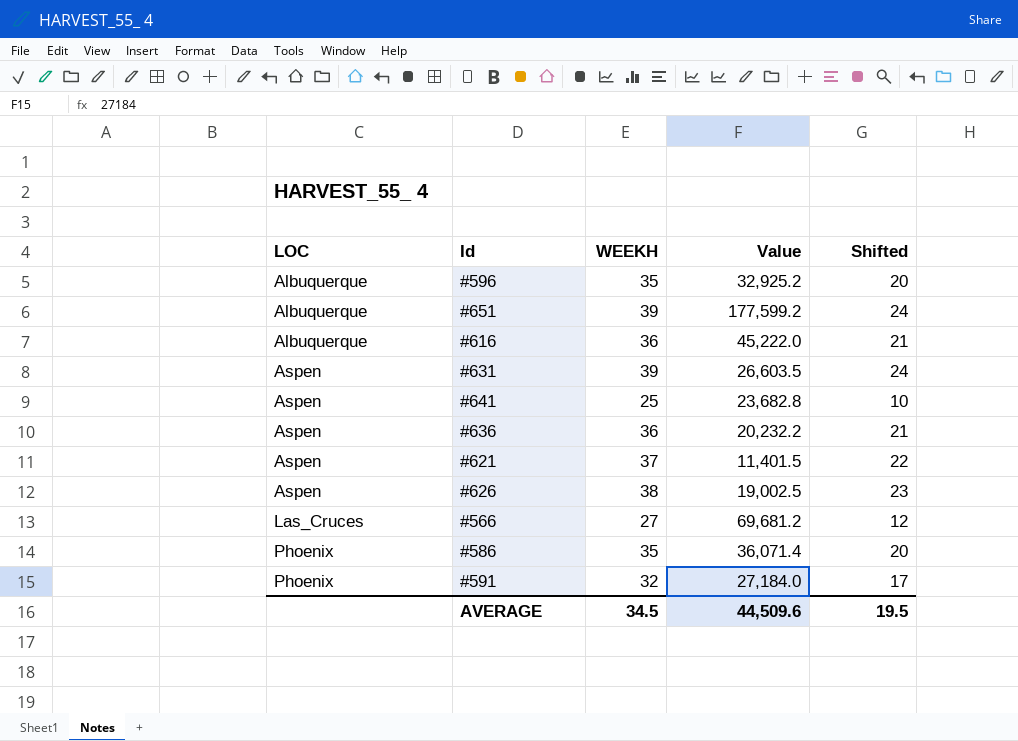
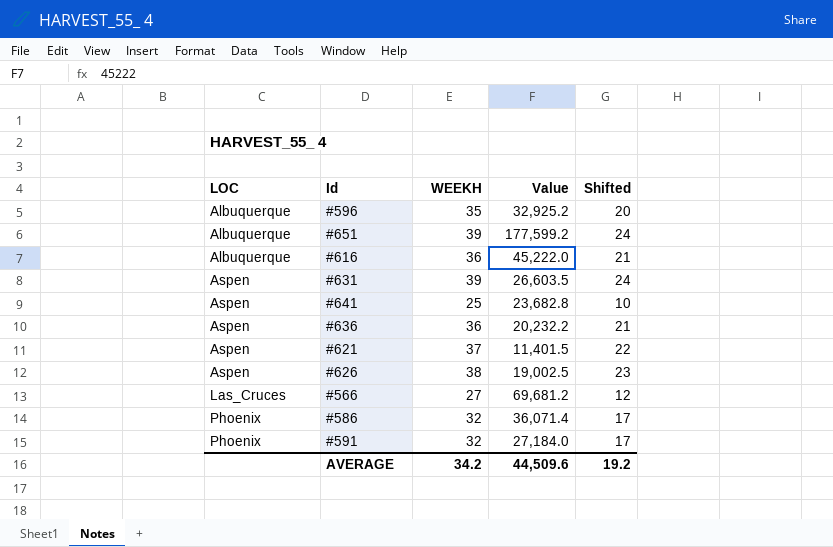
#586 | WEEKH: 35 -> 32
#586 | Shifted: 20 -> 17
AVERAGE | WEEKH: 34.5 -> 34.2
AVERAGE | Shifted: 19.5 -> 19.2

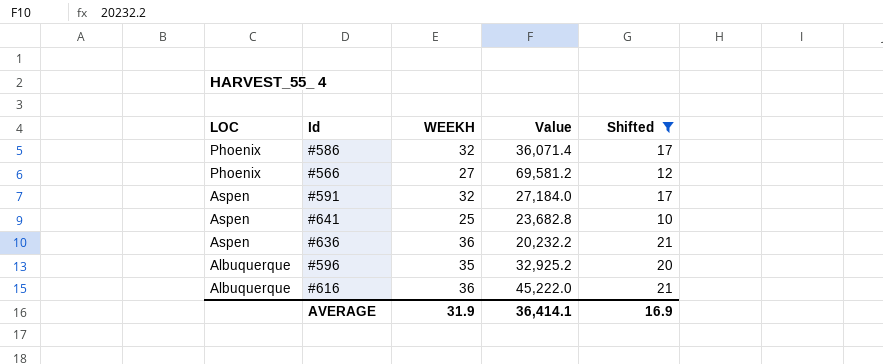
filter: none -> Shifted <= 21
row order: LOC ascending -> LOC descending
#566 | LOC: Las_Cruces -> Phoenix
#566 | Value: 69,681.2 -> 69,581.2
#591 | LOC: Phoenix -> Aspen
AVERAGE | WEEKH: 34.2 -> 31.9
AVERAGE | Value: 44,509.6 -> 36,414.1
AVERAGE | Shifted: 19.2 -> 16.9

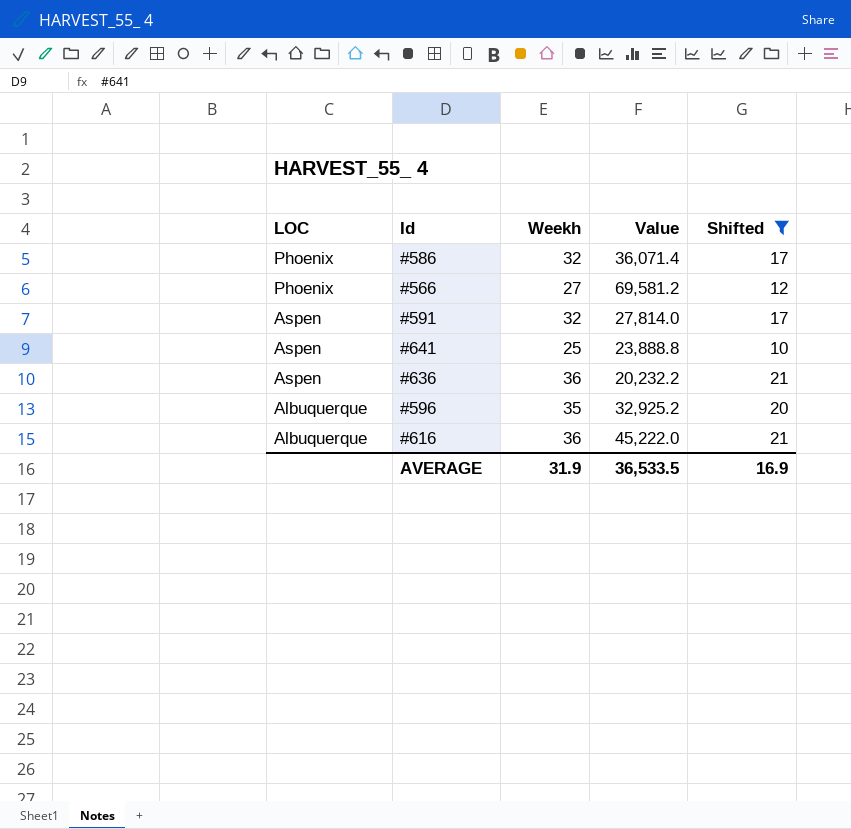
column name: WEEKH -> Weekh
#591 | Value: 27,184.0 -> 27,814.0
#641 | Value: 23,682.8 -> 23,888.8
AVERAGE | Value: 36,414.1 -> 36,533.5

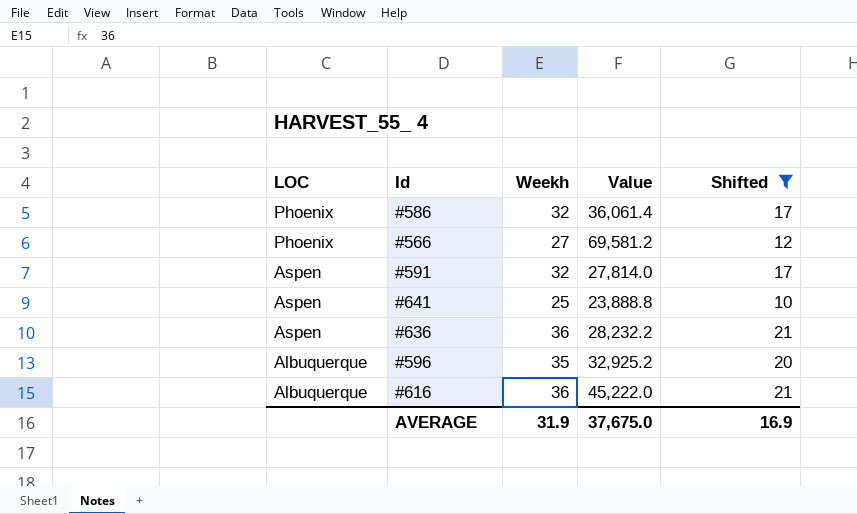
#586 | Value: 36,071.4 -> 36,061.4
#636 | Value: 20,232.2 -> 28,232.2
AVERAGE | Value: 36,533.5 -> 37,675.0

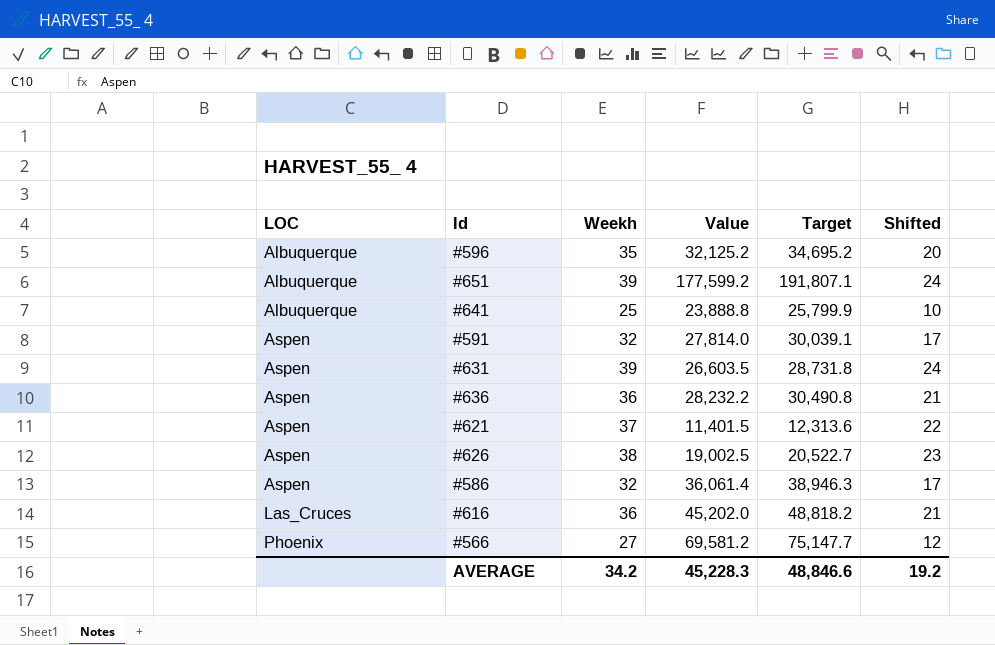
filter: Shifted <= 21 -> none
row order: LOC descending -> LOC ascending
column Target | formula: none -> [Value] * 1.08
#596 | Value: 32,925.2 -> 32,125.2
#641 | LOC: Aspen -> Albuquerque
#586 | LOC: Phoenix -> Aspen
#616 | LOC: Albuquerque -> Las_Cruces
#616 | Value: 45,222.0 -> 45,202.0
AVERAGE | Weekh: 31.9 -> 34.2
AVERAGE | Value: 37,675.0 -> 45,228.3
AVERAGE | Shifted: 16.9 -> 19.2

